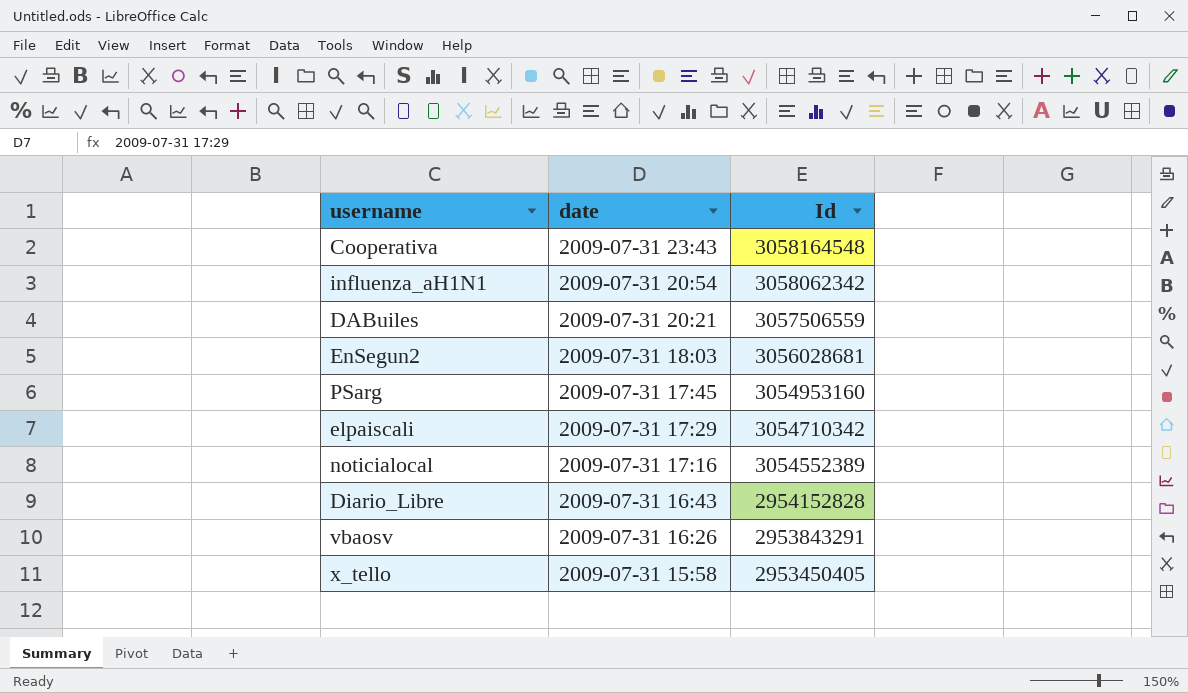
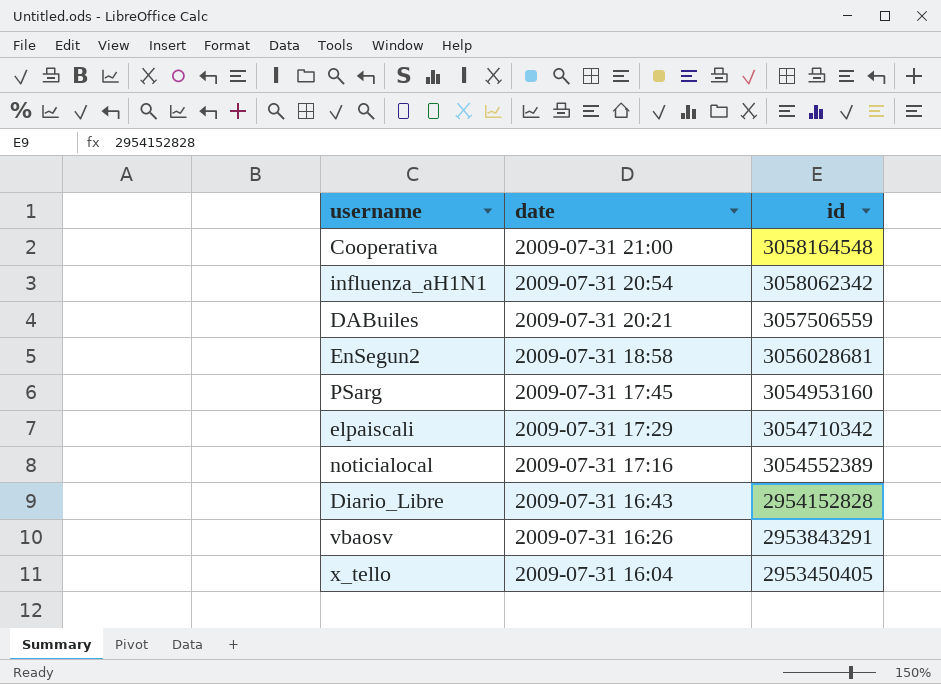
column name: Id -> id
Cooperativa | date: 2009-07-31 23:43 -> 2009-07-31 21:00
EnSegun2 | date: 2009-07-31 18:03 -> 2009-07-31 18:58
x_tello | date: 2009-07-31 15:58 -> 2009-07-31 16:04

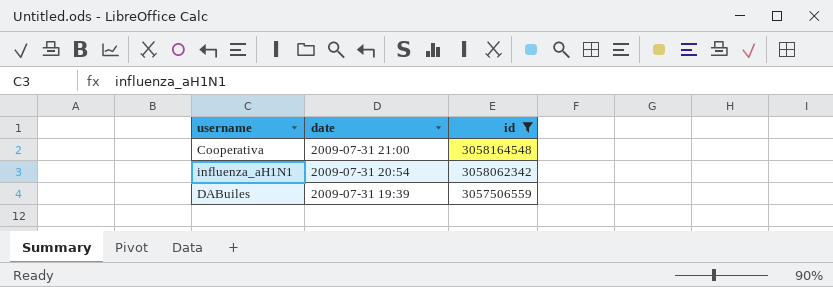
filter: none -> id >= 3057506559
DABuiles | date: 2009-07-31 20:21 -> 2009-07-31 19:39

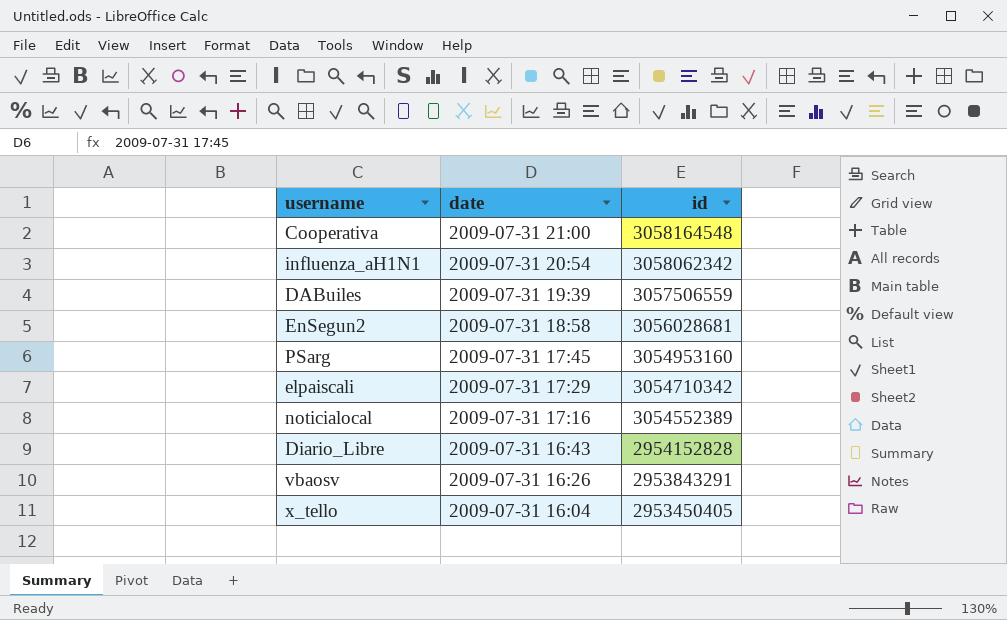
filter: id >= 3057506559 -> none

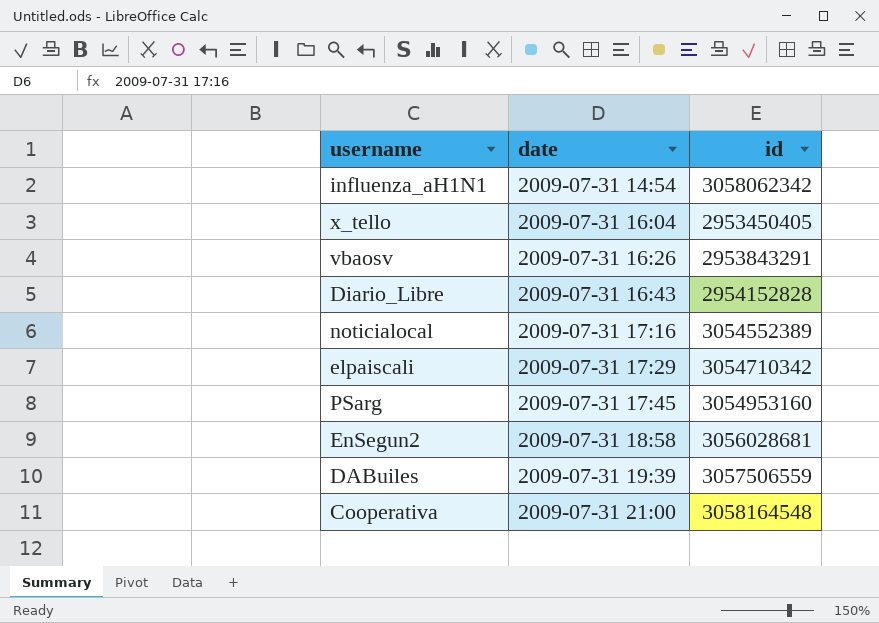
row order: date descending -> date ascending
influenza_aH1N1 | date: 2009-07-31 20:54 -> 2009-07-31 14:54

